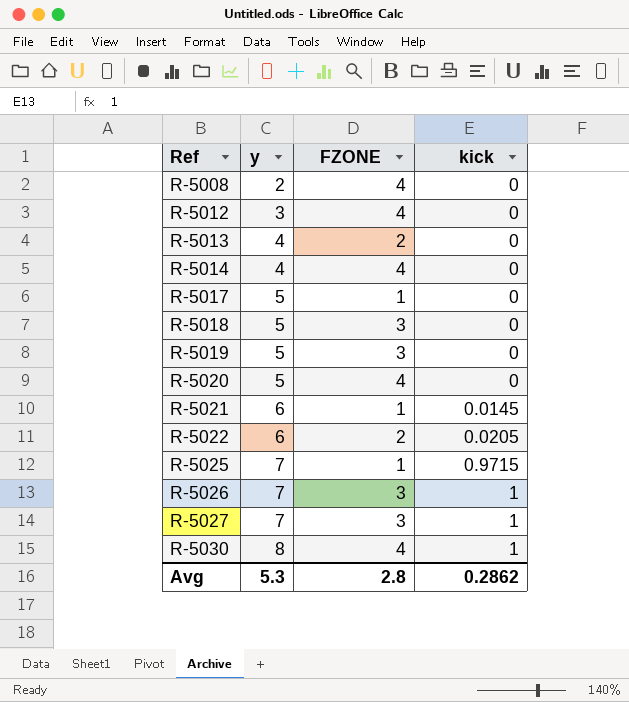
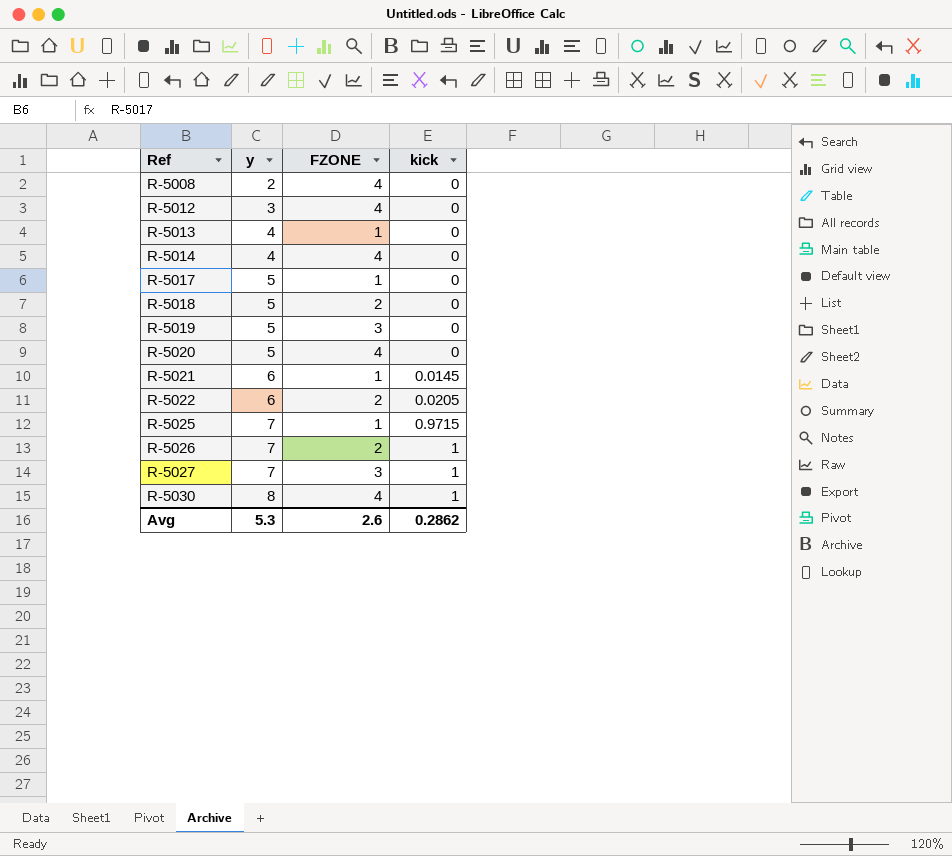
R-5013 | FZONE: 2 -> 1
R-5018 | FZONE: 3 -> 2
R-5026 | FZONE: 3 -> 2
Avg | FZONE: 2.8 -> 2.6

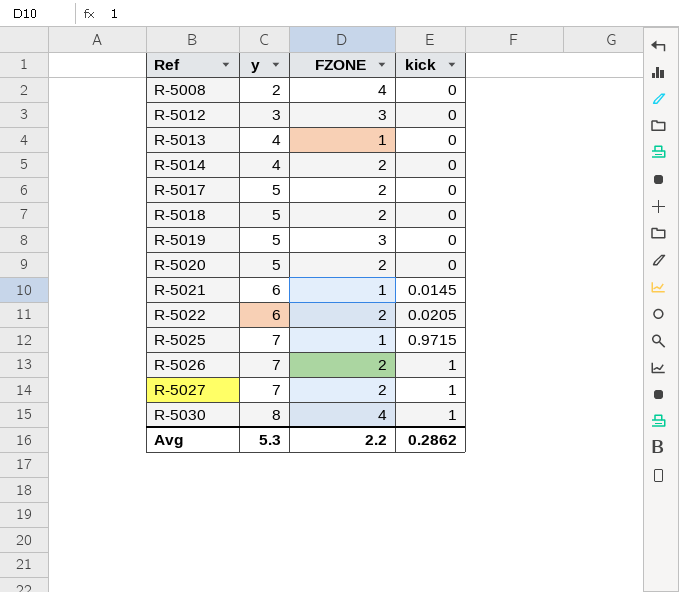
R-5012 | FZONE: 4 -> 3
R-5014 | FZONE: 4 -> 2
R-5017 | FZONE: 1 -> 2
R-5020 | FZONE: 4 -> 2
R-5027 | FZONE: 3 -> 2
Avg | FZONE: 2.6 -> 2.2

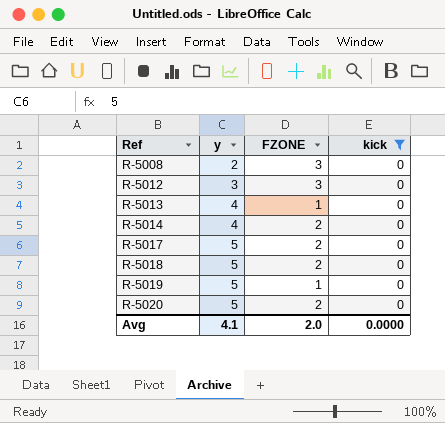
filter: none -> kick = 0
R-5008 | FZONE: 4 -> 3
R-5019 | FZONE: 3 -> 1
Avg | y: 5.3 -> 4.1
Avg | FZONE: 2.2 -> 2.0
Avg | kick: 0.2862 -> 0.0000

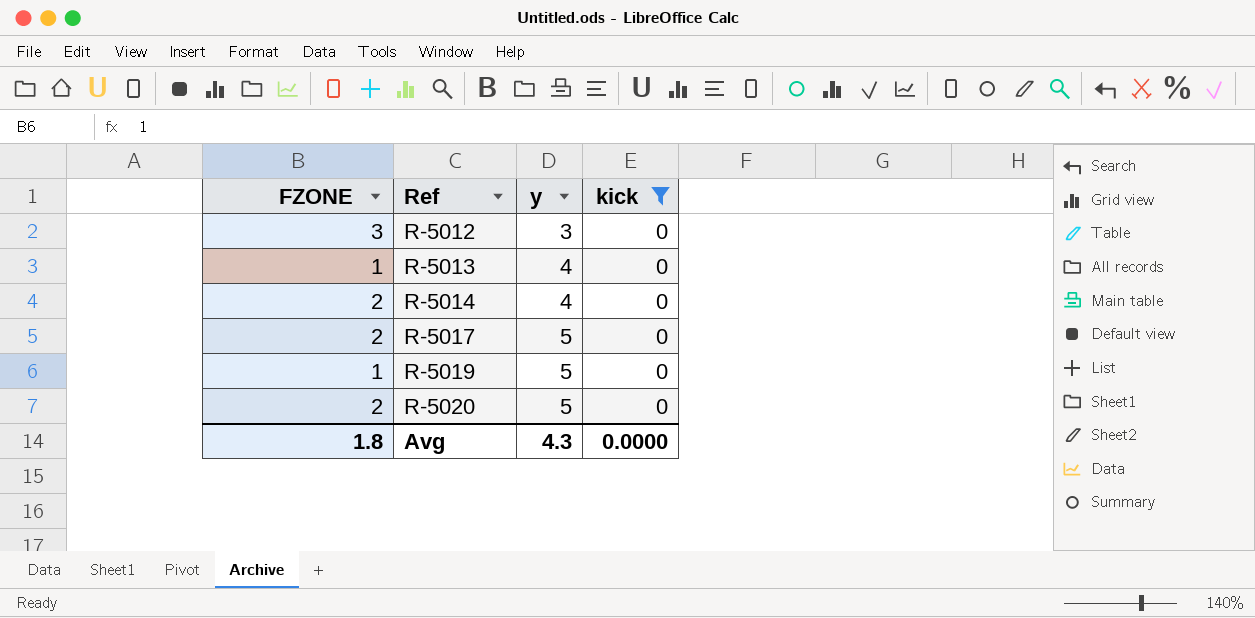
column FZONE | position: 3 -> 1
row R-5008: 2 | 3 | 0 -> none
row R-5018: 5 | 2 | 0 -> none
Avg | FZONE: 2.0 -> 1.8
Avg | y: 4.1 -> 4.3

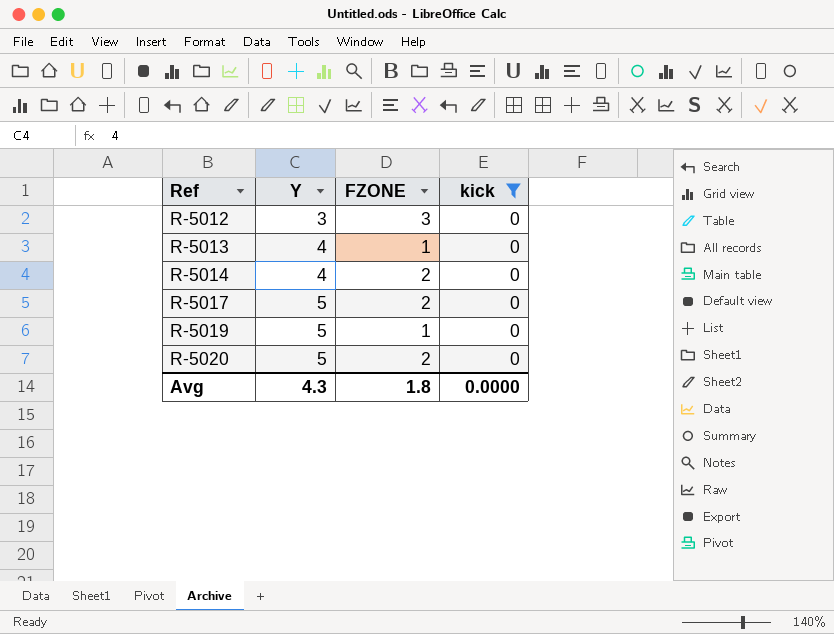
column name: y -> Y
column FZONE | position: 1 -> 3

